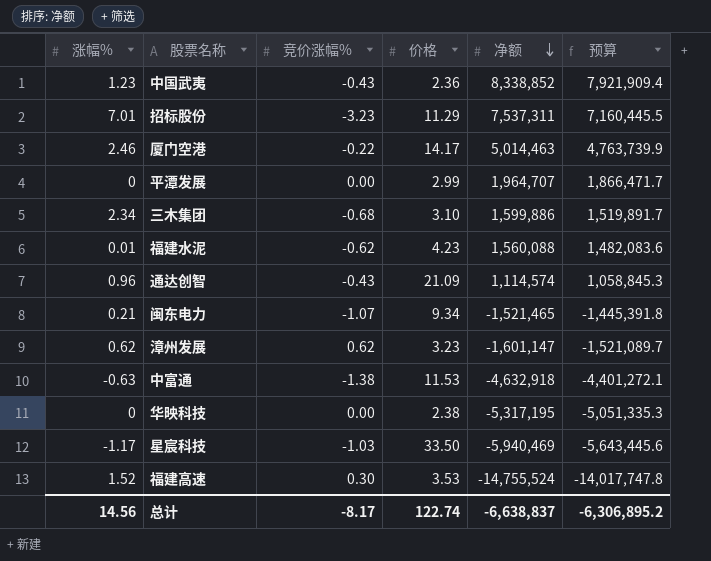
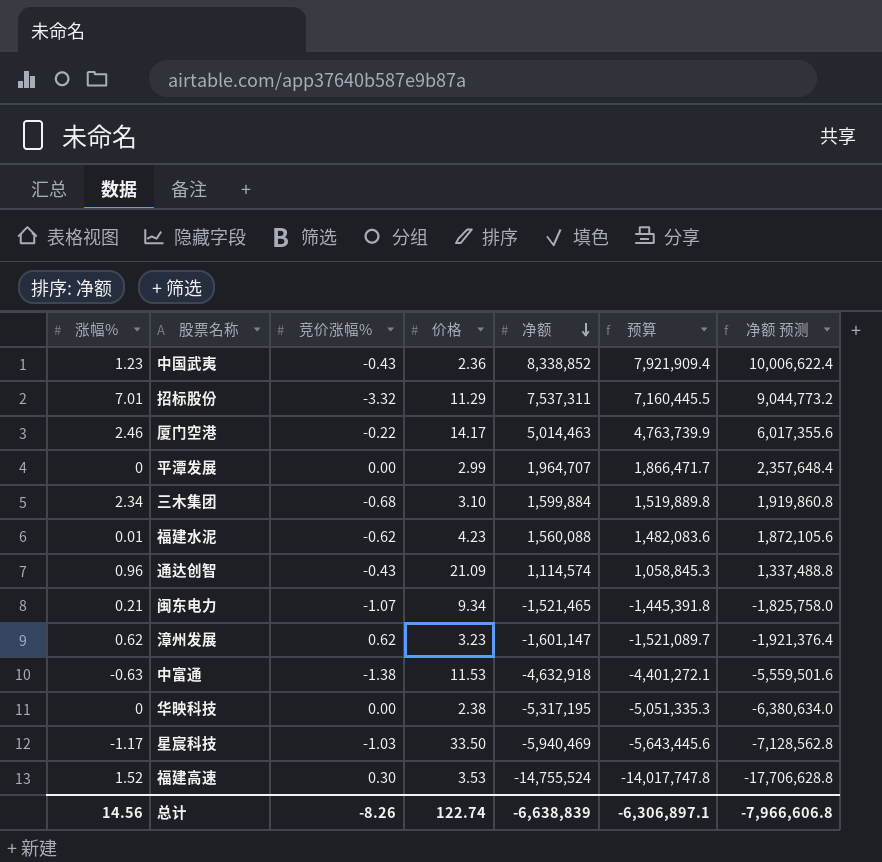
column 净额 预测 | formula: none -> [净额] * 1.2
招标股份 | 竞价涨幅%: -3.23 -> -3.32
三木集团 | 净额: 1,599,886 -> 1,599,884
三木集团 | 预算: 1,519,891.7 -> 1,519,889.8
总计 | 竞价涨幅%: -8.17 -> -8.26
总计 | 净额: -6,638,837 -> -6,638,839
总计 | 预算: -6,306,895.2 -> -6,306,897.1

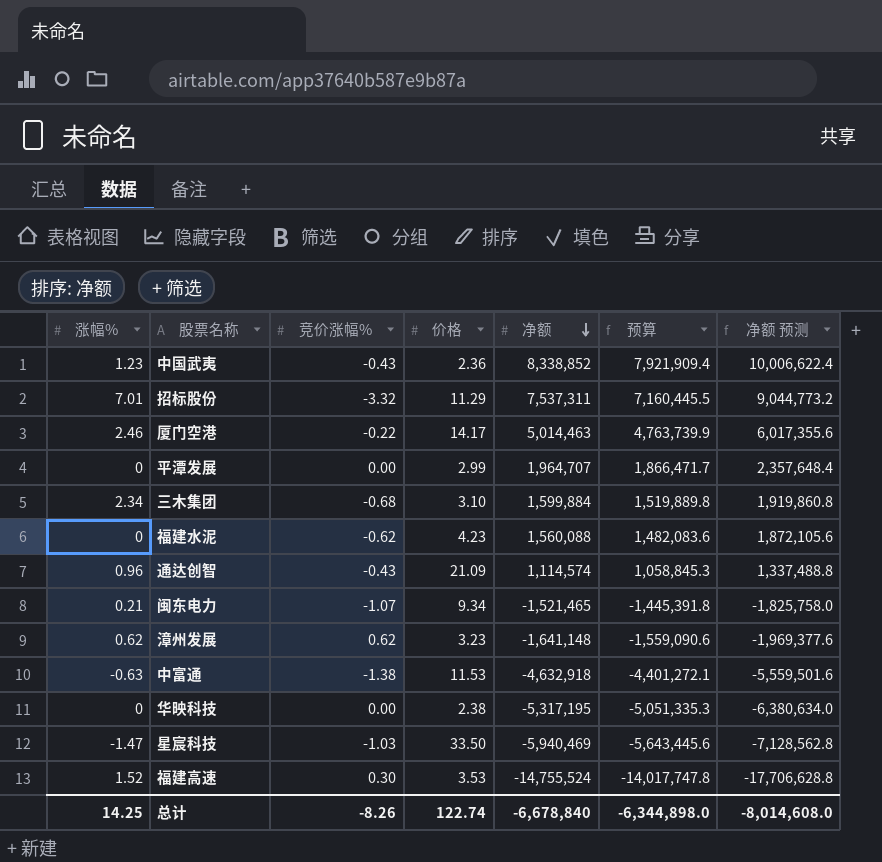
福建水泥 | 涨幅%: 0.01 -> 0
漳州发展 | 净额: -1,601,147 -> -1,641,148
漳州发展 | 预算: -1,521,089.7 -> -1,559,090.6
漳州发展 | 净额 预测: -1,921,376.4 -> -1,969,377.6
星宸科技 | 涨幅%: -1.17 -> -1.47
总计 | 涨幅%: 14.56 -> 14.25
总计 | 净额: -6,638,839 -> -6,678,840
总计 | 预算: -6,306,897.1 -> -6,344,898.0
总计 | 净额 预测: -7,966,606.8 -> -8,014,608.0

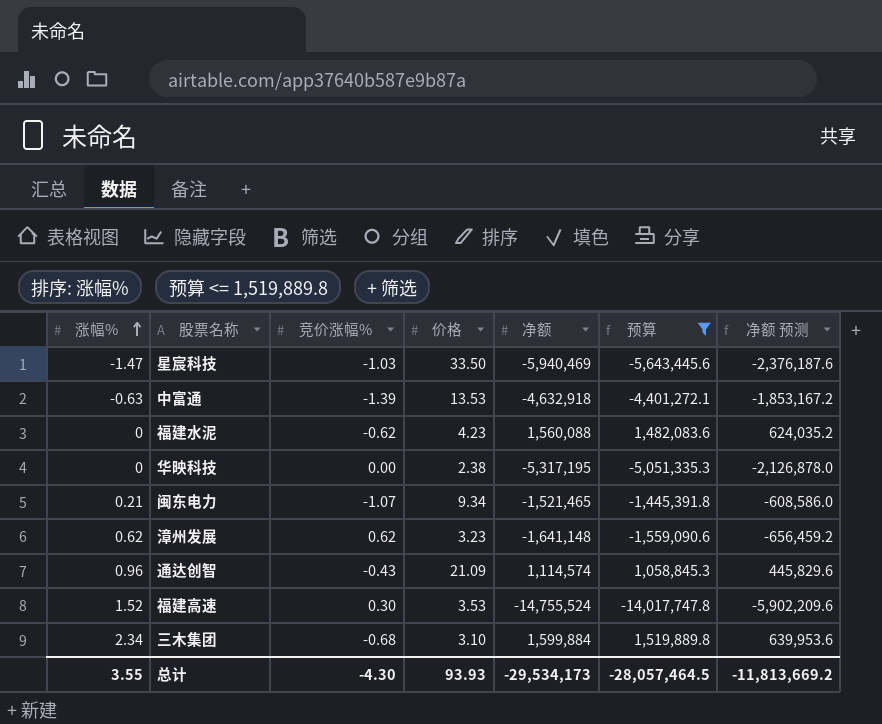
filter: none -> 预算 <= 1,519,889.8
row order: 净额 descending -> 涨幅% ascending
column 净额 预测 | formula: [净额] * 1.2 -> [净额] * 0.4
中富通 | 竞价涨幅%: -1.38 -> -1.39
中富通 | 价格: 11.53 -> 13.53
总计 | 涨幅%: 14.25 -> 3.55
总计 | 竞价涨幅%: -8.26 -> -4.30
总计 | 价格: 122.74 -> 93.93
总计 | 净额: -6,678,840 -> -29,534,173
总计 | 预算: -6,344,898.0 -> -28,057,464.5
总计 | 净额 预测: -8,014,608.0 -> -11,813,669.2

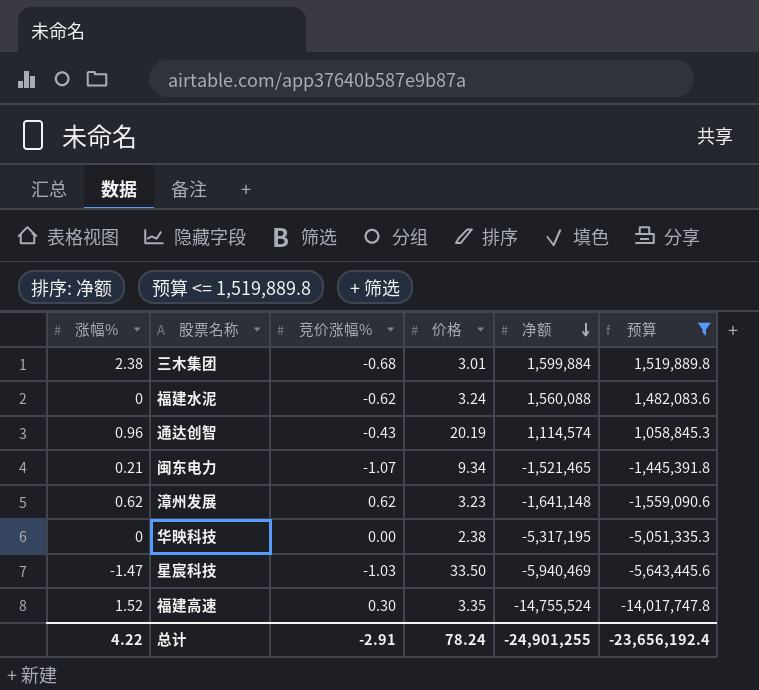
row order: 涨幅% ascending -> 净额 descending
column 净额 预测 | formula: [净额] * 0.4 -> none
row 中富通: -0.63 | -1.39 | 13.53 | -4,632,918 | -4,401,272.1 | -1,853,167.2 -> none
三木集团 | 涨幅%: 2.34 -> 2.38
三木集团 | 价格: 3.10 -> 3.01
福建水泥 | 价格: 4.23 -> 3.24
通达创智 | 价格: 21.09 -> 20.19
福建高速 | 价格: 3.53 -> 3.35
总计 | 涨幅%: 3.55 -> 4.22
总计 | 竞价涨幅%: -4.30 -> -2.91
总计 | 价格: 93.93 -> 78.24
总计 | 净额: -29,534,173 -> -24,901,255
总计 | 预算: -28,057,464.5 -> -23,656,192.4

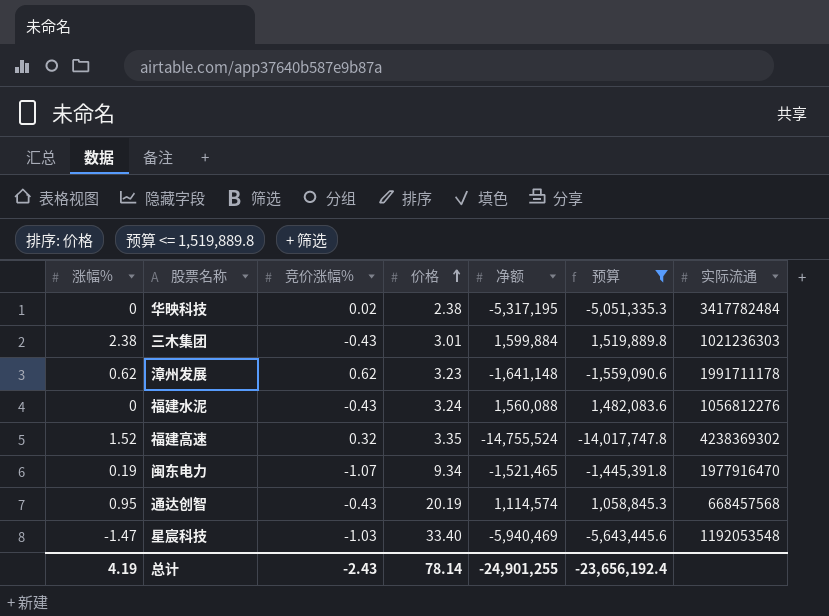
row order: 净额 descending -> 价格 ascending
column 实际流通 | position: none -> 7
华映科技 | 竞价涨幅%: 0.00 -> 0.02
三木集团 | 竞价涨幅%: -0.68 -> -0.43
福建水泥 | 竞价涨幅%: -0.62 -> -0.43
福建高速 | 竞价涨幅%: 0.30 -> 0.32
闽东电力 | 涨幅%: 0.21 -> 0.19
通达创智 | 涨幅%: 0.96 -> 0.95
星宸科技 | 价格: 33.50 -> 33.40
总计 | 涨幅%: 4.22 -> 4.19
总计 | 竞价涨幅%: -2.91 -> -2.43
总计 | 价格: 78.24 -> 78.14

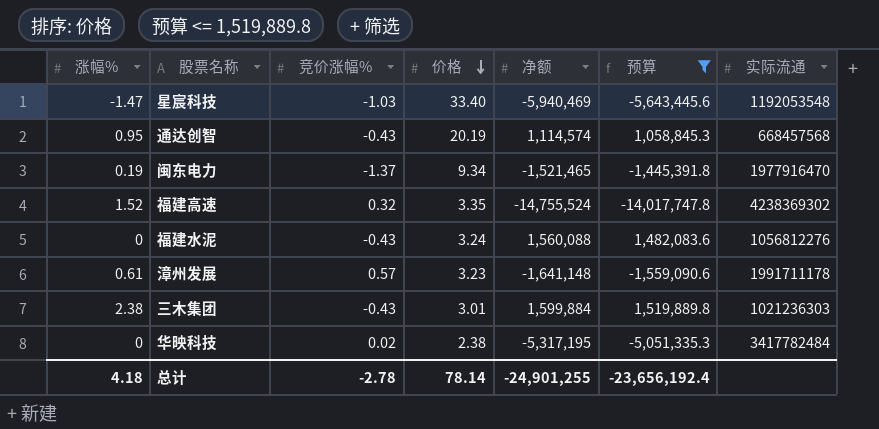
row order: 价格 ascending -> 价格 descending
闽东电力 | 竞价涨幅%: -1.07 -> -1.37
漳州发展 | 涨幅%: 0.62 -> 0.61
漳州发展 | 竞价涨幅%: 0.62 -> 0.57
总计 | 涨幅%: 4.19 -> 4.18
总计 | 竞价涨幅%: -2.43 -> -2.78

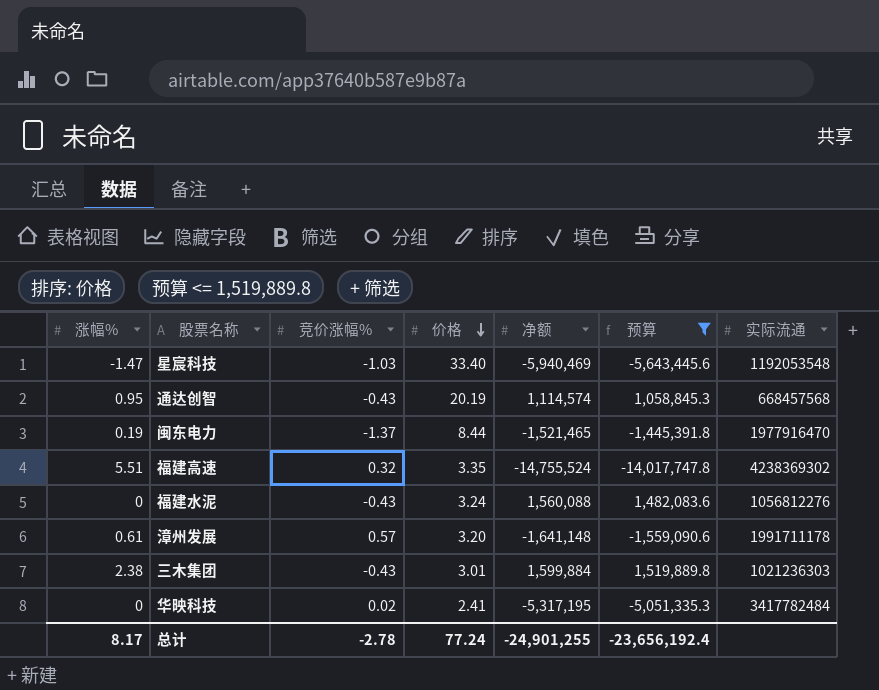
闽东电力 | 价格: 9.34 -> 8.44
福建高速 | 涨幅%: 1.52 -> 5.51
漳州发展 | 价格: 3.23 -> 3.20
华映科技 | 价格: 2.38 -> 2.41
总计 | 涨幅%: 4.18 -> 8.17
总计 | 价格: 78.14 -> 77.24

